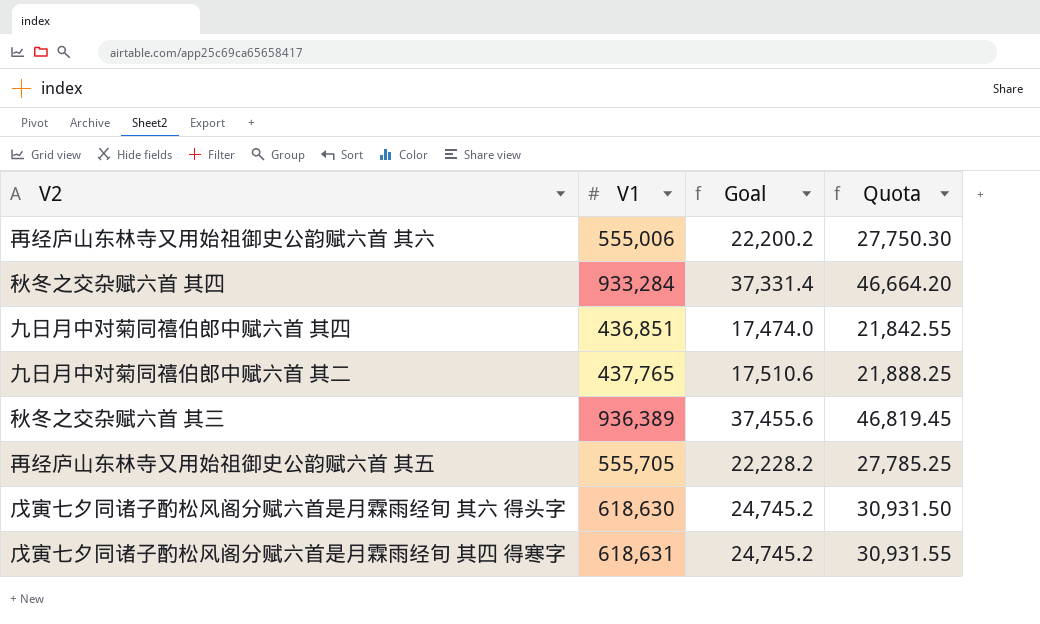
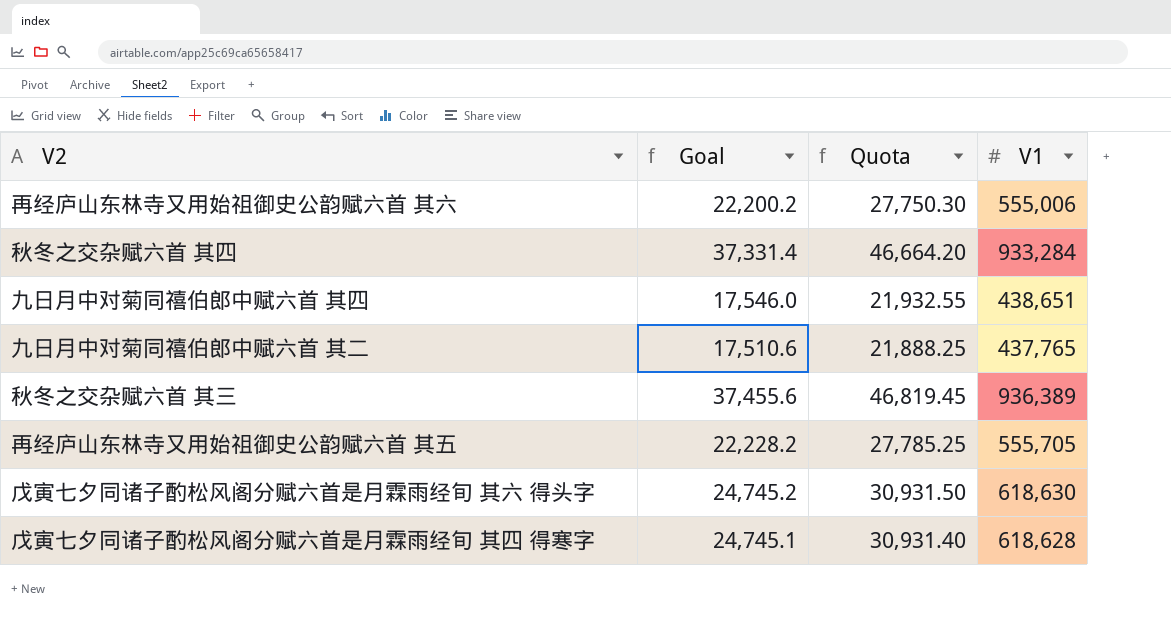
column V1 | position: 2 -> 4
九日月中对菊同禧伯郎中赋六首 其四 | Goal: 17,474.0 -> 17,546.0
九日月中对菊同禧伯郎中赋六首 其四 | Quota: 21,842.55 -> 21,932.55
九日月中对菊同禧伯郎中赋六首 其四 | V1: 436,851 -> 438,651
戊寅七夕同诸子酌松风阁分赋六首是月霖雨经旬 其四 得寒字 | Goal: 24,745.2 -> 24,745.1
戊寅七夕同诸子酌松风阁分赋六首是月霖雨经旬 其四 得寒字 | Quota: 30,931.55 -> 30,931.40
戊寅七夕同诸子酌松风阁分赋六首是月霖雨经旬 其四 得寒字 | V1: 618,631 -> 618,628

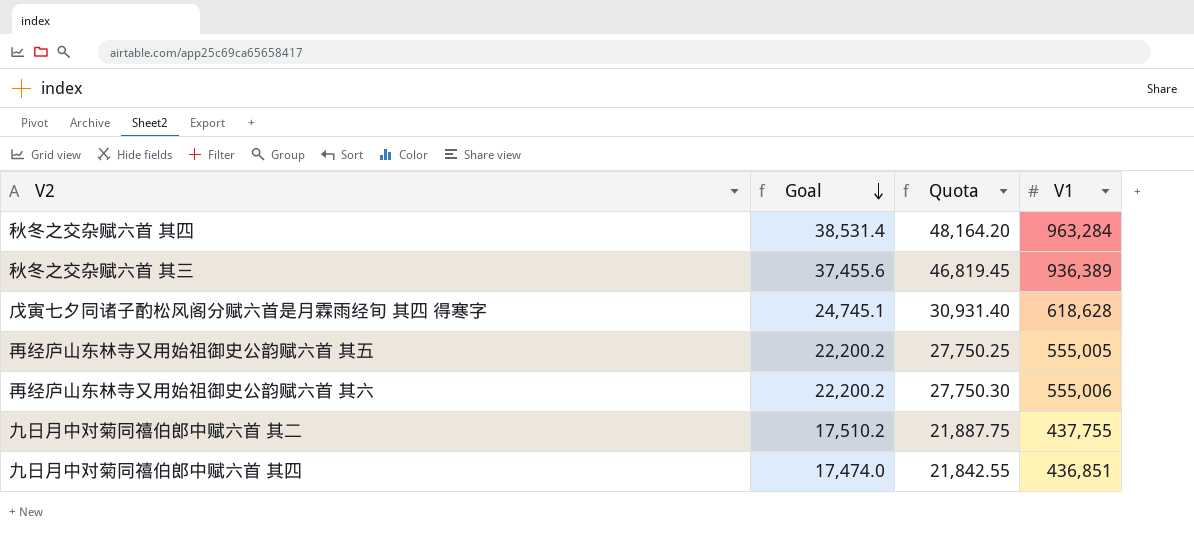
row order: none -> Goal descending
row 戊寅七夕同诸子酌松风阁分赋六首是月霖雨经旬 其六 得头字: 24,745.2 | 30,931.50 | 618,630 -> none
秋冬之交杂赋六首 其四 | Goal: 37,331.4 -> 38,531.4
秋冬之交杂赋六首 其四 | Quota: 46,664.20 -> 48,164.20
秋冬之交杂赋六首 其四 | V1: 933,284 -> 963,284
再经庐山东林寺又用始祖御史公韵赋六首 其五 | Goal: 22,228.2 -> 22,200.2
再经庐山东林寺又用始祖御史公韵赋六首 其五 | Quota: 27,785.25 -> 27,750.25
再经庐山东林寺又用始祖御史公韵赋六首 其五 | V1: 555,705 -> 555,005
九日月中对菊同禧伯郎中赋六首 其二 | Goal: 17,510.6 -> 17,510.2
九日月中对菊同禧伯郎中赋六首 其二 | Quota: 21,888.25 -> 21,887.75
九日月中对菊同禧伯郎中赋六首 其二 | V1: 437,765 -> 437,755
九日月中对菊同禧伯郎中赋六首 其四 | Goal: 17,546.0 -> 17,474.0
九日月中对菊同禧伯郎中赋六首 其四 | Quota: 21,932.55 -> 21,842.55
九日月中对菊同禧伯郎中赋六首 其四 | V1: 438,651 -> 436,851

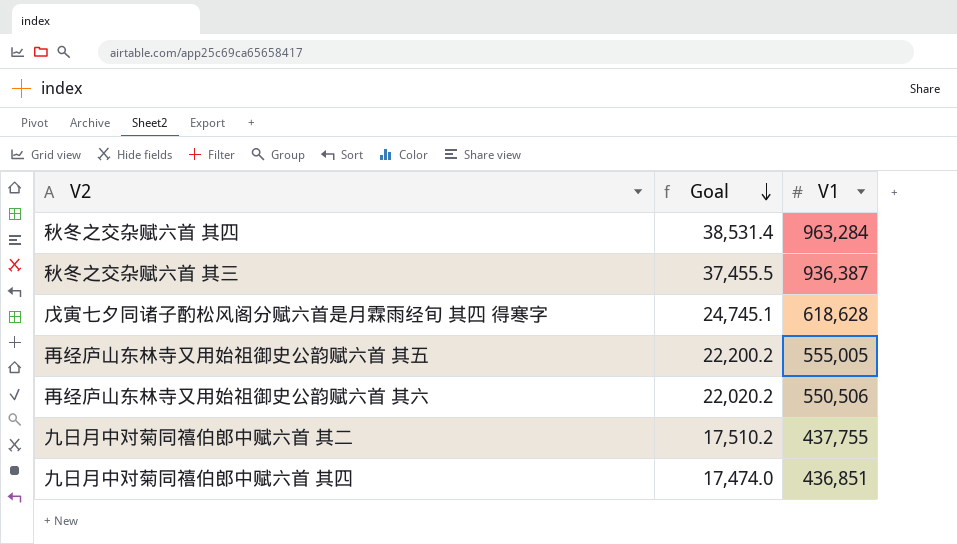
column Quota | formula: [V1] * 0.05 -> none
秋冬之交杂赋六首 其三 | Goal: 37,455.6 -> 37,455.5
秋冬之交杂赋六首 其三 | V1: 936,389 -> 936,387
再经庐山东林寺又用始祖御史公韵赋六首 其六 | Goal: 22,200.2 -> 22,020.2
再经庐山东林寺又用始祖御史公韵赋六首 其六 | V1: 555,006 -> 550,506

